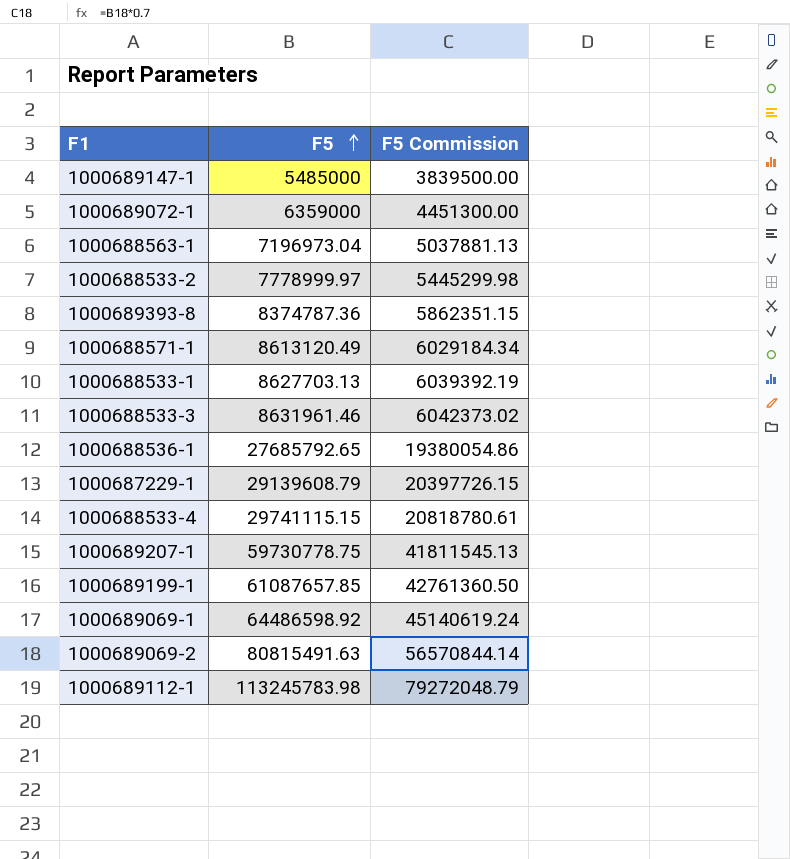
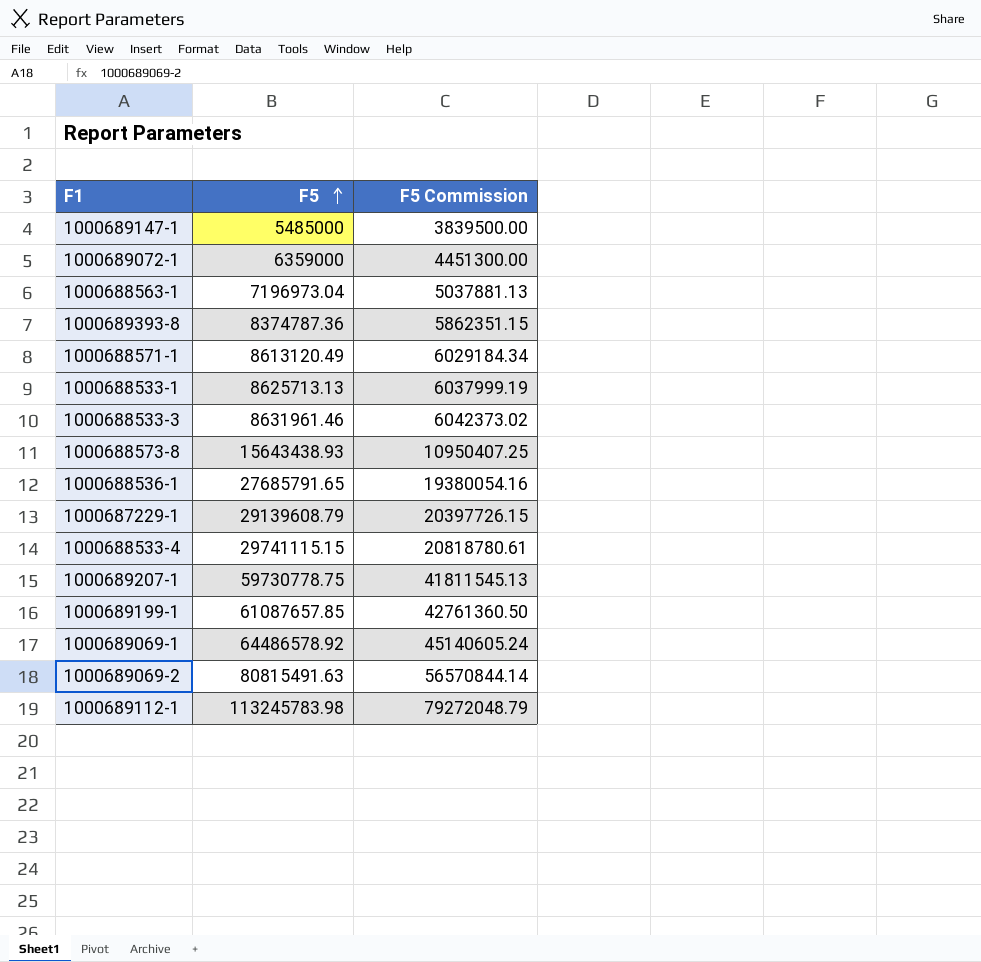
row 1000688533-2: 7778999.97 | 5445299.98 -> none
1000688533-1 | F5: 8627703.13 -> 8625713.13
1000688533-1 | F5 Commission: 6039392.19 -> 6037999.19
row 1000688573-8: none -> 15643438.93 | 10950407.25
1000688536-1 | F5: 27685792.65 -> 27685791.65
1000688536-1 | F5 Commission: 19380054.86 -> 19380054.16
1000689069-1 | F5: 64486598.92 -> 64486578.92
1000689069-1 | F5 Commission: 45140619.24 -> 45140605.24

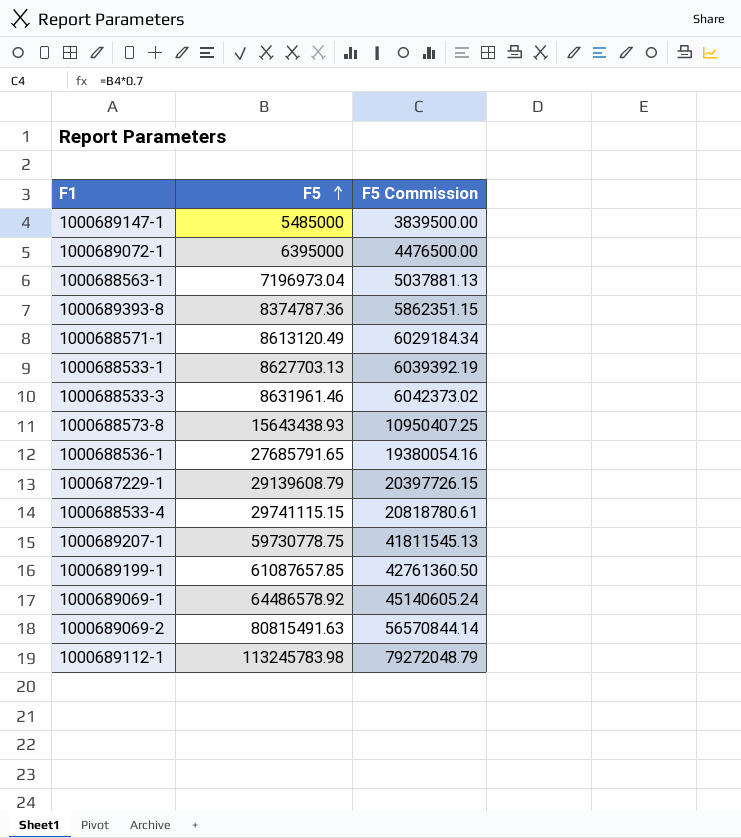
1000689072-1 | F5: 6359000 -> 6395000
1000689072-1 | F5 Commission: 4451300.00 -> 4476500.00
1000688533-1 | F5: 8625713.13 -> 8627703.13
1000688533-1 | F5 Commission: 6037999.19 -> 6039392.19

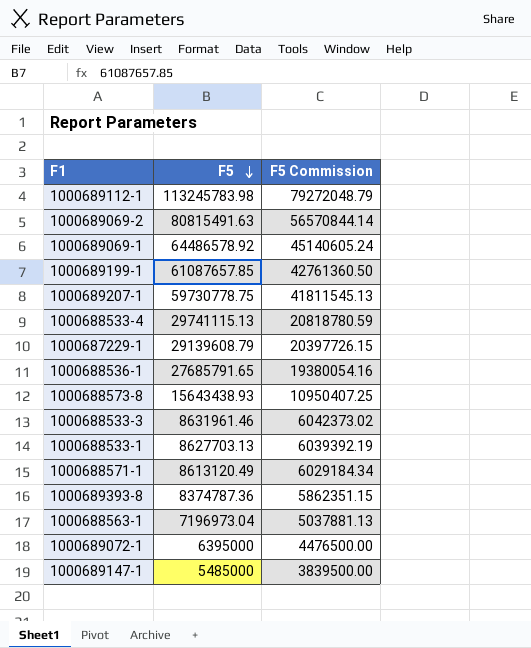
row order: F5 ascending -> F5 descending
1000688533-4 | F5: 29741115.15 -> 29741115.13
1000688533-4 | F5 Commission: 20818780.61 -> 20818780.59

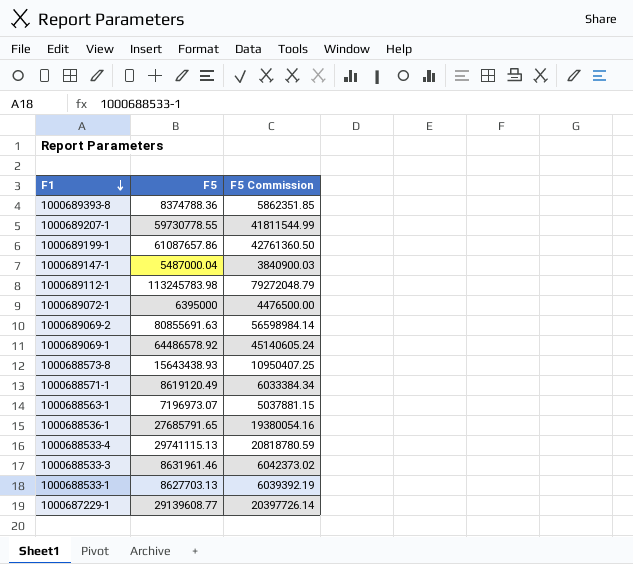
row order: F5 descending -> F1 descending
1000689393-8 | F5: 8374787.36 -> 8374788.36
1000689393-8 | F5 Commission: 5862351.15 -> 5862351.85
1000689207-1 | F5: 59730778.75 -> 59730778.55
1000689207-1 | F5 Commission: 41811545.13 -> 41811544.99
1000689199-1 | F5: 61087657.85 -> 61087657.86
1000689147-1 | F5: 5485000 -> 5487000.04
1000689147-1 | F5 Commission: 3839500.00 -> 3840900.03
1000689069-2 | F5: 80815491.63 -> 80855691.63
1000689069-2 | F5 Commission: 56570844.14 -> 56598984.14
1000688571-1 | F5: 8613120.49 -> 8619120.49
1000688571-1 | F5 Commission: 6029184.34 -> 6033384.34
1000688563-1 | F5: 7196973.04 -> 7196973.07
1000688563-1 | F5 Commission: 5037881.13 -> 5037881.15
1000687229-1 | F5: 29139608.79 -> 29139608.77
1000687229-1 | F5 Commission: 20397726.15 -> 20397726.14

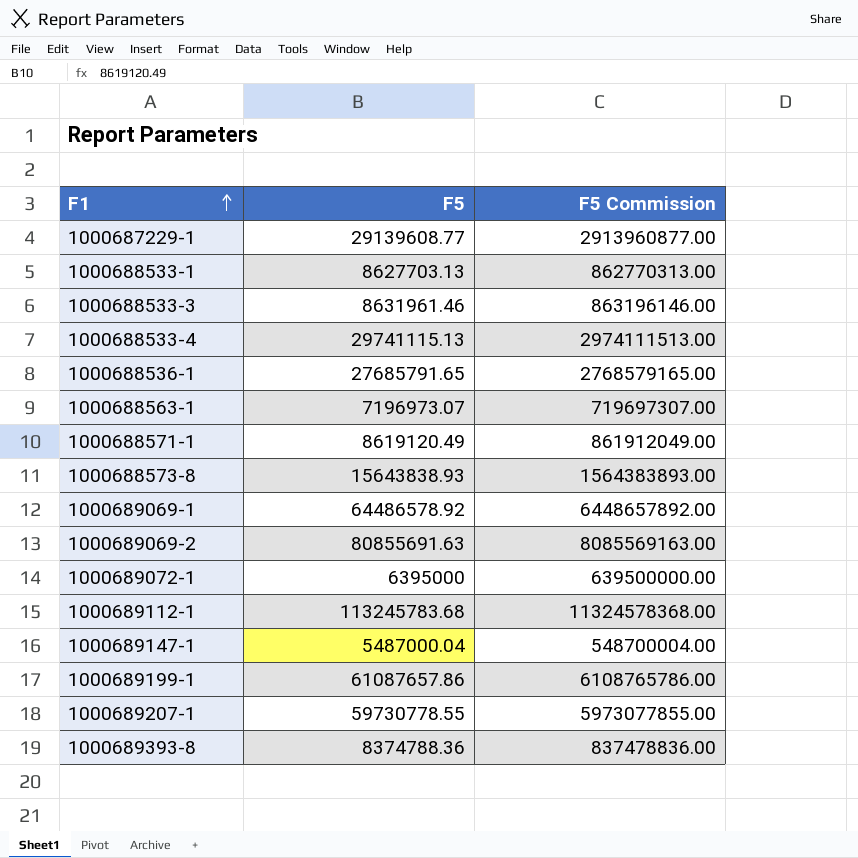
row order: F1 descending -> F1 ascending
column F5 Commission | formula: [F5] * 0.7 -> [F5] * 100
1000688573-8 | F5: 15643438.93 -> 15643838.93
1000689112-1 | F5: 113245783.98 -> 113245783.68

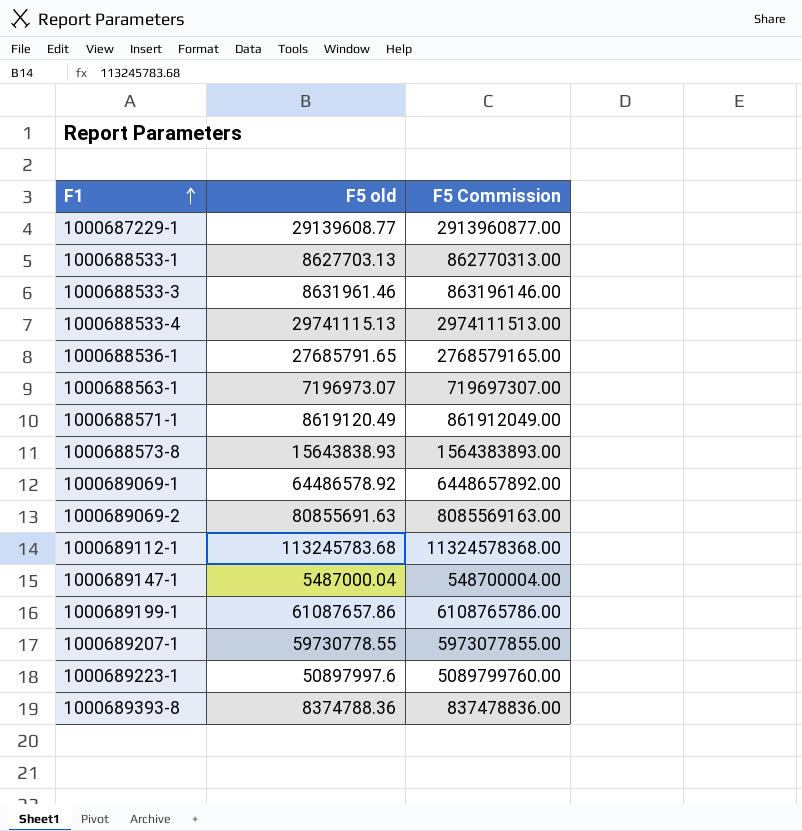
column name: F5 -> F5 old
row 1000689072-1: 6395000 | 639500000.00 -> none
row 1000689223-1: none -> 50897997.6 | 5089799760.00

